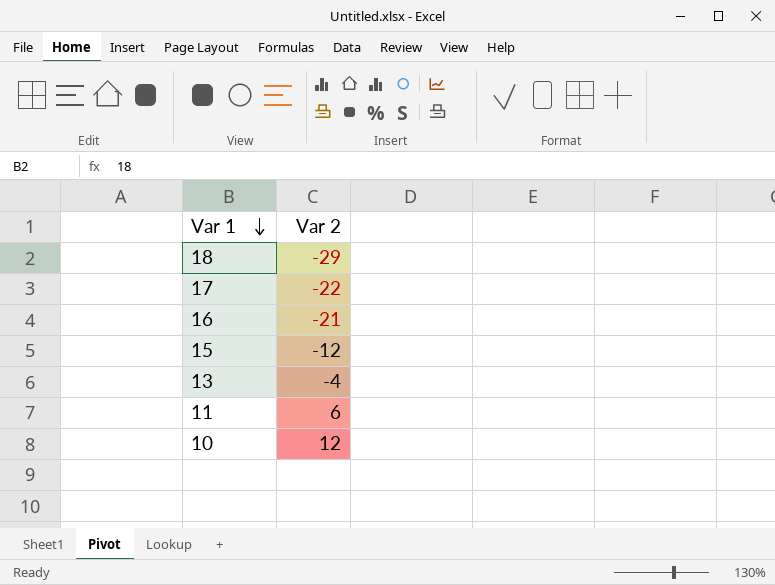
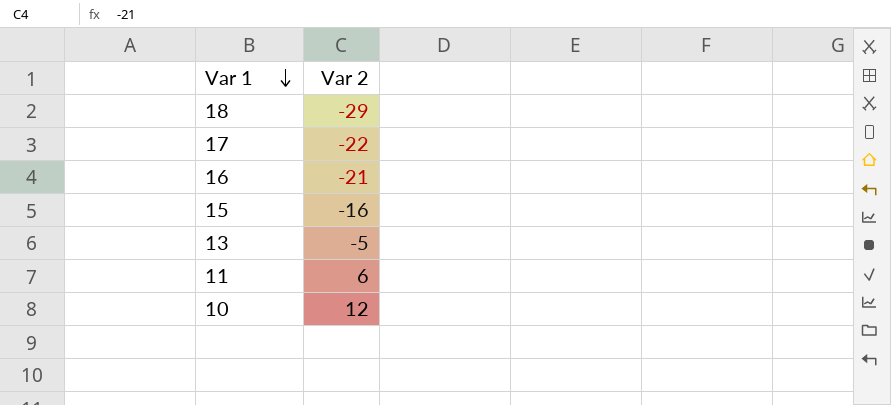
15 | Var 2: -12 -> -16
13 | Var 2: -4 -> -5

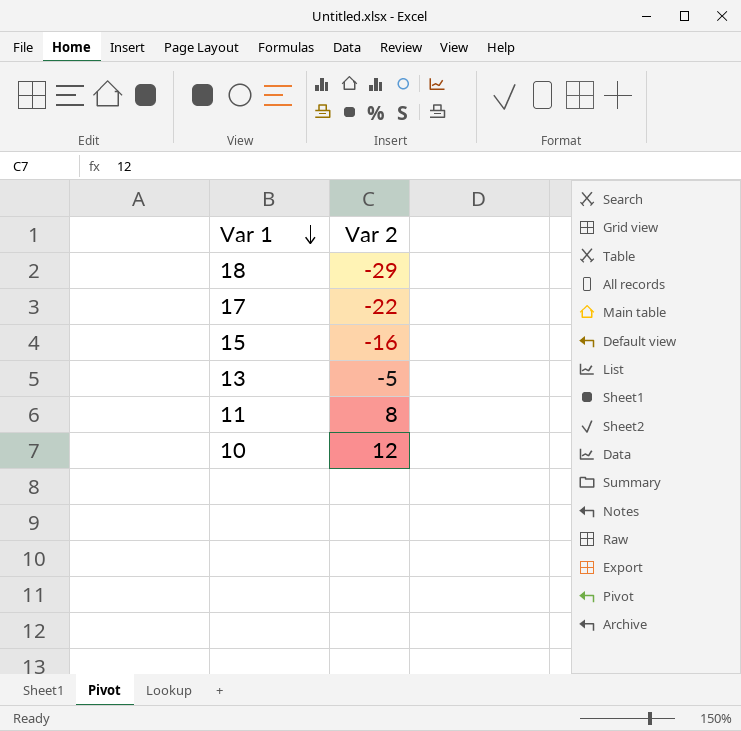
row 16: -21 -> none
11 | Var 2: 6 -> 8

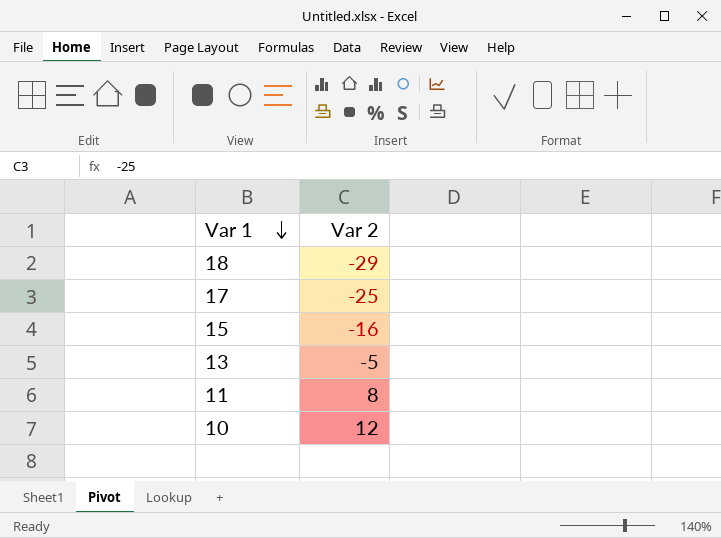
17 | Var 2: -22 -> -25

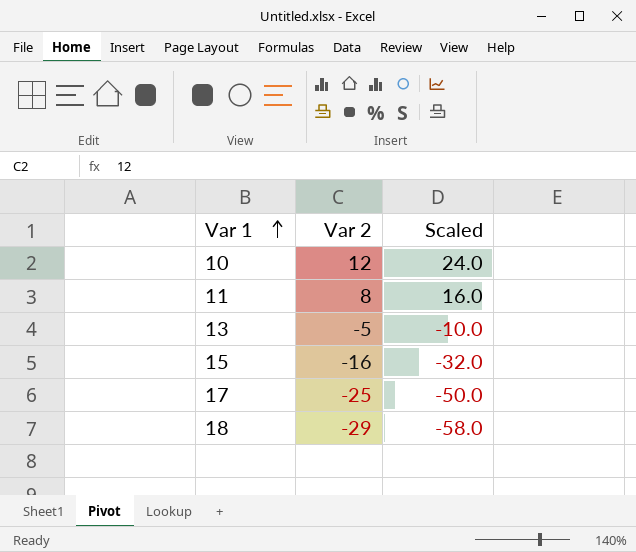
row order: Var 1 descending -> Var 1 ascending
column Scaled | formula: none -> [Var 2] * 2

